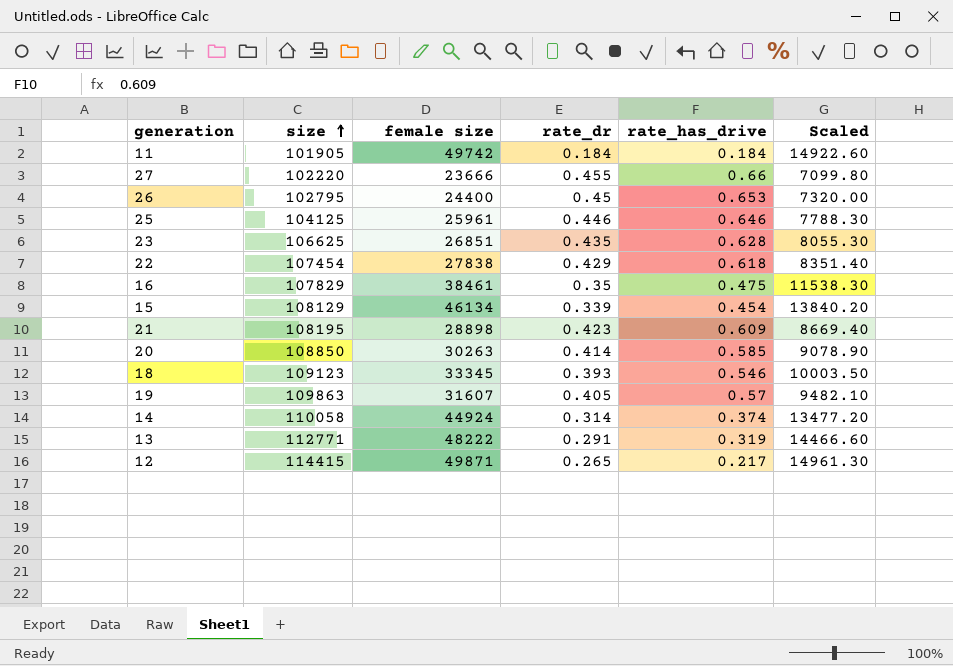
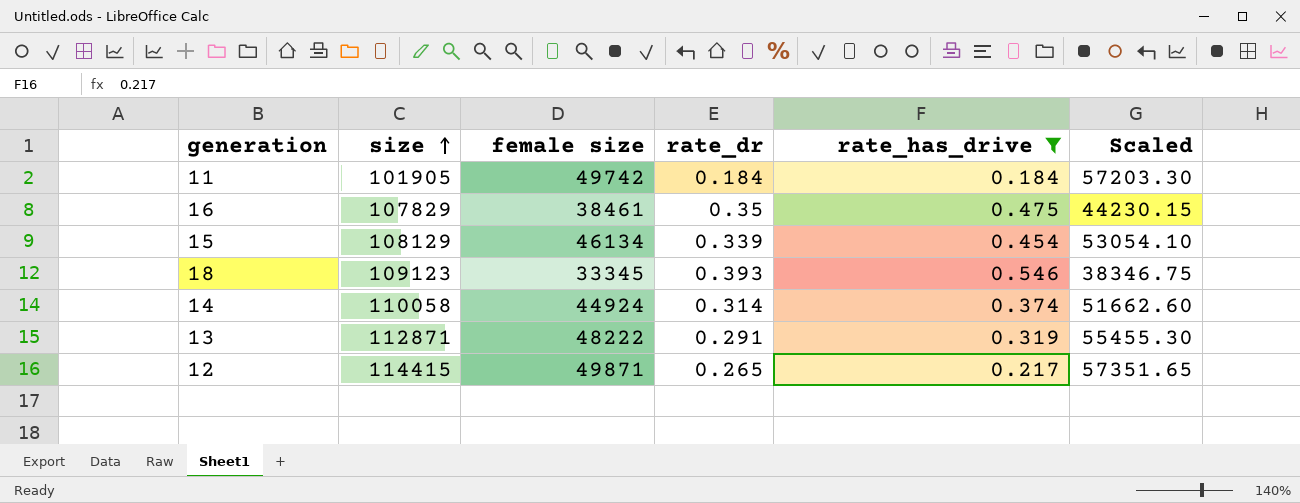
filter: none -> rate_has_drive <= 0.546
column Scaled | formula: [female size] * 0.3 -> [female size] * 1.15
13 | size: 112771 -> 112871

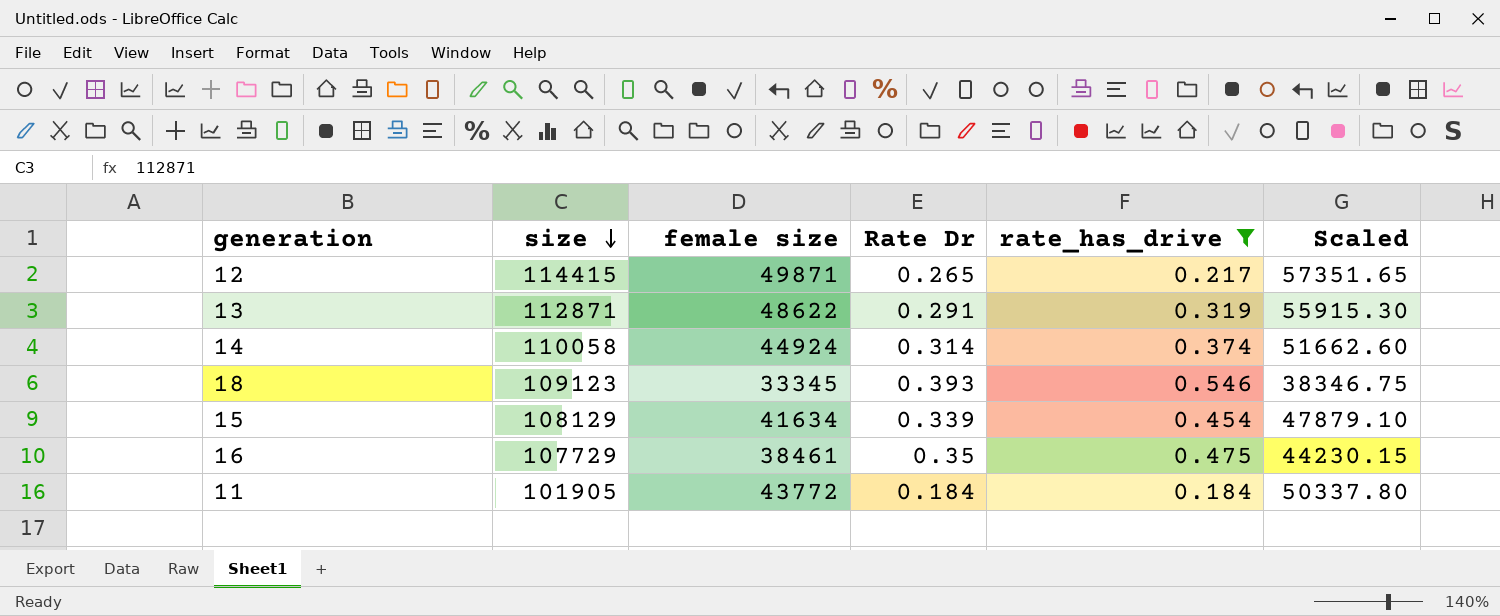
row order: size ascending -> size descending
column name: rate_dr -> Rate Dr
13 | female size: 48222 -> 48622
13 | Scaled: 55455.30 -> 55915.30
15 | female size: 46134 -> 41634
15 | Scaled: 53054.10 -> 47879.10
16 | size: 107829 -> 107729
11 | female size: 49742 -> 43772
11 | Scaled: 57203.30 -> 50337.80

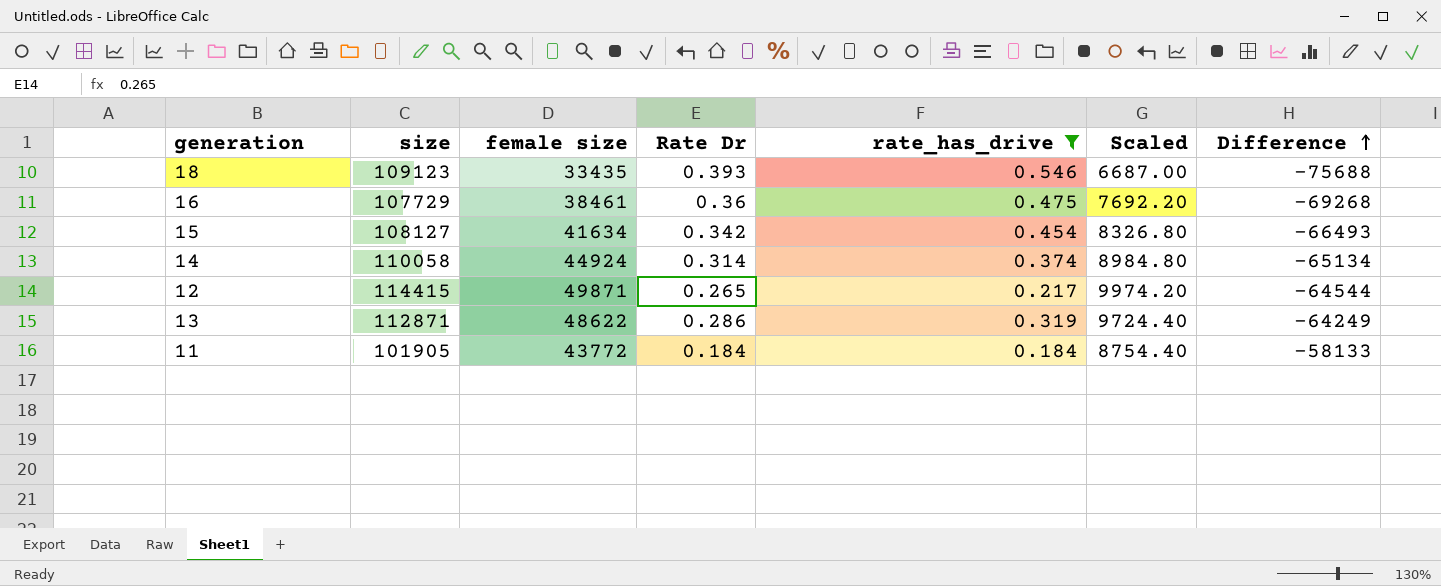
row order: size descending -> Difference ascending
column Scaled | formula: [female size] * 1.15 -> [female size] * 0.2
column Difference | formula: none -> [female size] - [size]
18 | female size: 33345 -> 33435
16 | Rate Dr: 0.35 -> 0.36
15 | size: 108129 -> 108127
15 | Rate Dr: 0.339 -> 0.342
13 | Rate Dr: 0.291 -> 0.286

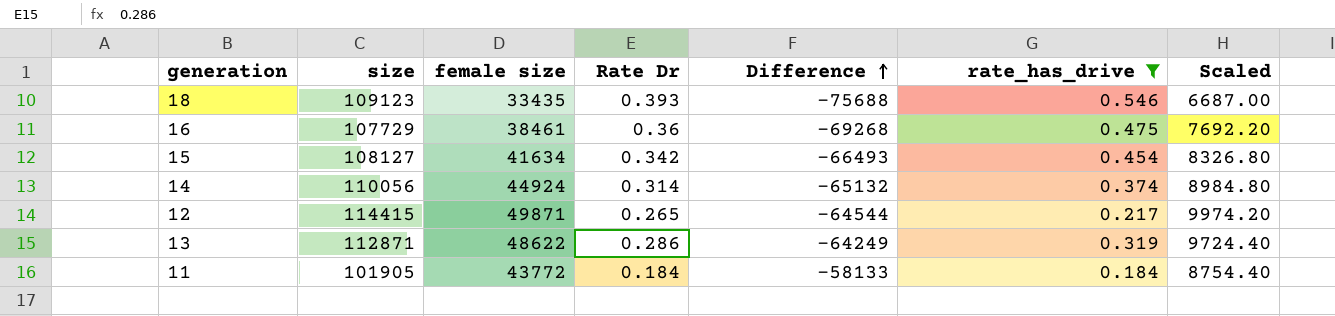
column Difference | position: 7 -> 5
14 | size: 110058 -> 110056
14 | Difference: -65134 -> -65132

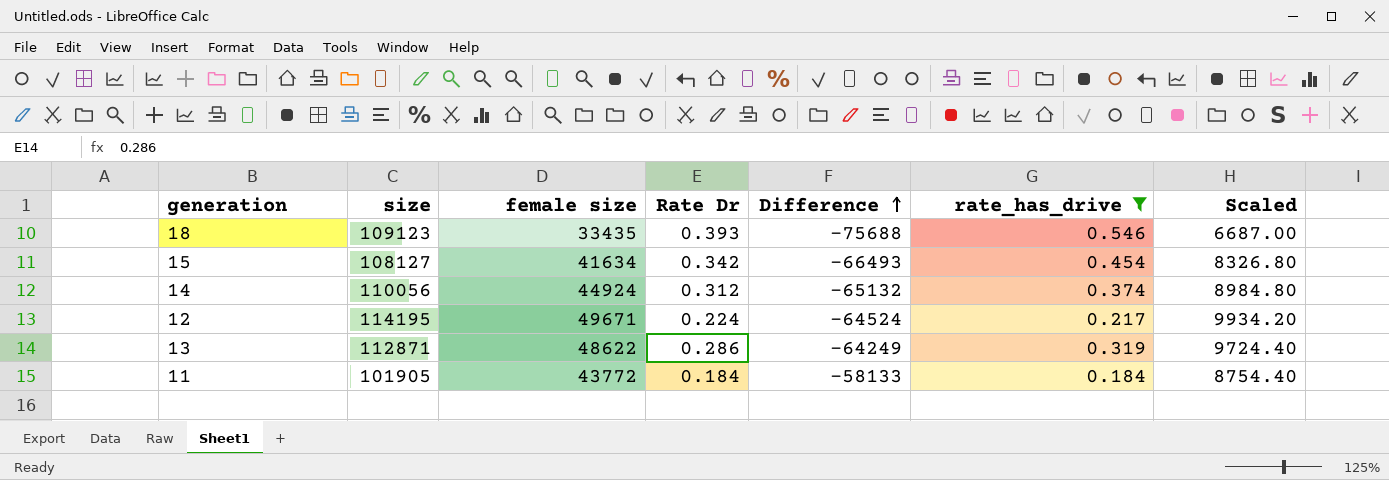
row 16: 107729 | 38461 | 0.36 | -69268 | 0.475 | 7692.20 -> none
14 | Rate Dr: 0.314 -> 0.312
12 | size: 114415 -> 114195
12 | female size: 49871 -> 49671
12 | Rate Dr: 0.265 -> 0.224
12 | Difference: -64544 -> -64524
12 | Scaled: 9974.20 -> 9934.20

